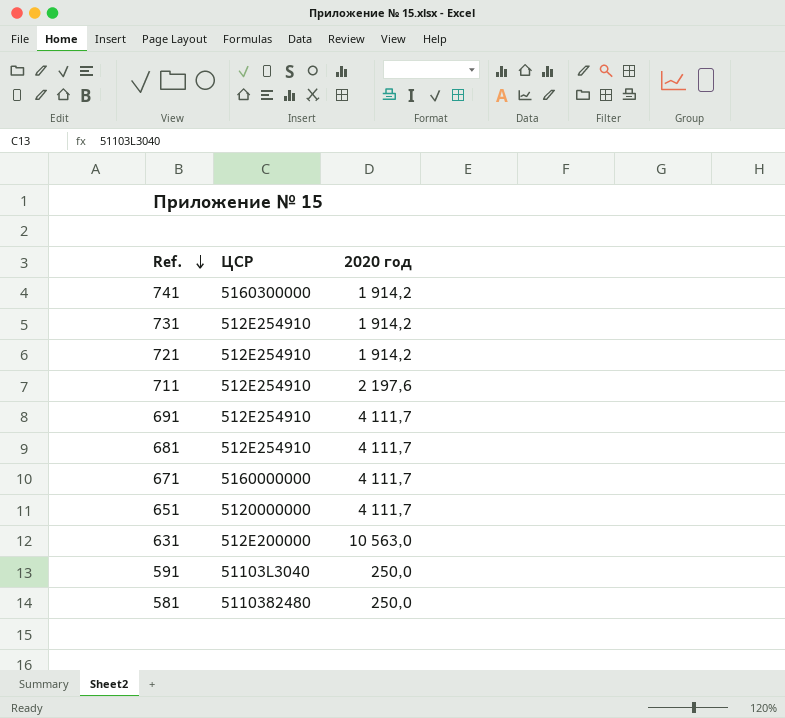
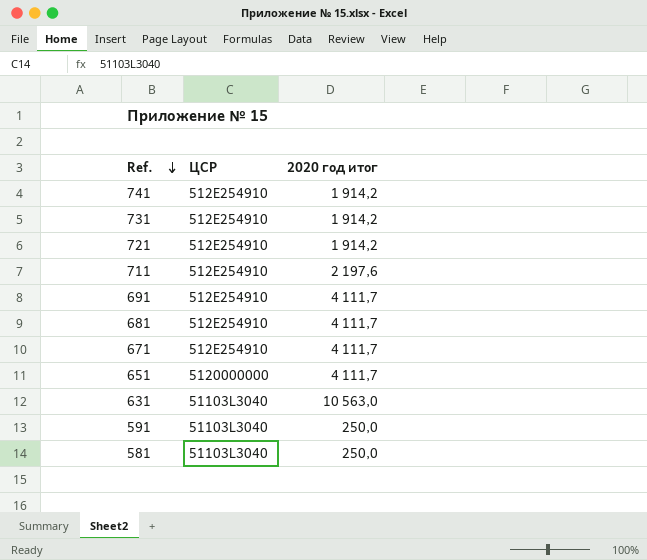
column name: 2020 год -> 2020 год итог
741 | ЦСР: 5160300000 -> 512E254910
671 | ЦСР: 5160000000 -> 512E254910
631 | ЦСР: 512E200000 -> 51103L3040
581 | ЦСР: 5110382480 -> 51103L3040

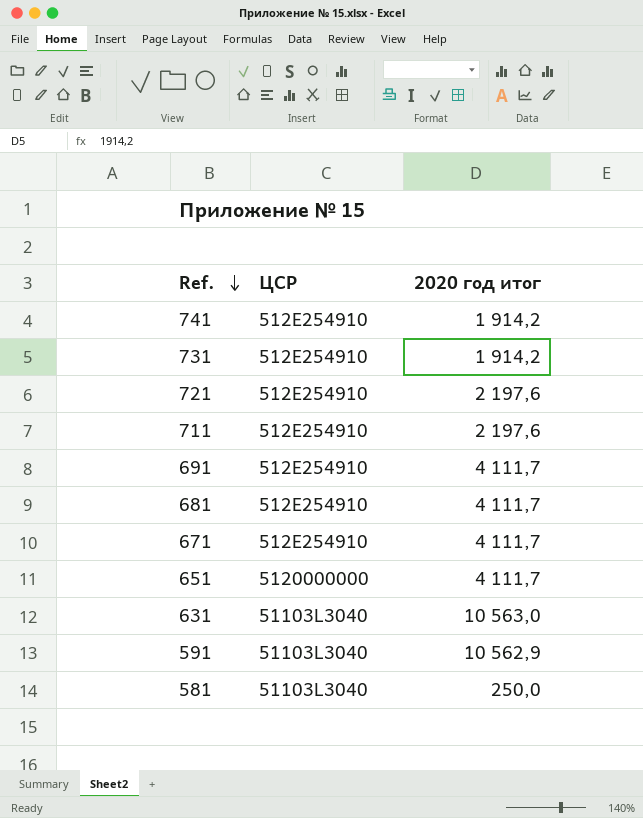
721 | 2020 год итог: 1 914,2 -> 2 197,6
591 | 2020 год итог: 250,0 -> 10 562,9

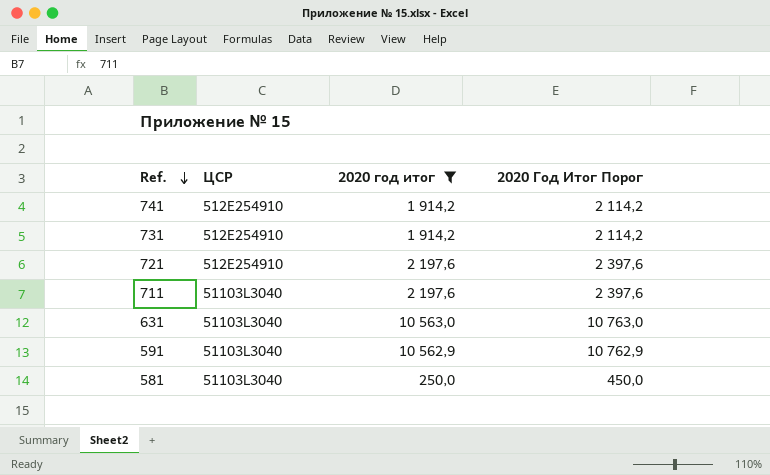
filter: none -> 2020 год итог != 4 111,7
column 2020 Год Итог Порог | formula: none -> [2020 год итог] + 200
711 | ЦСР: 512E254910 -> 51103L3040

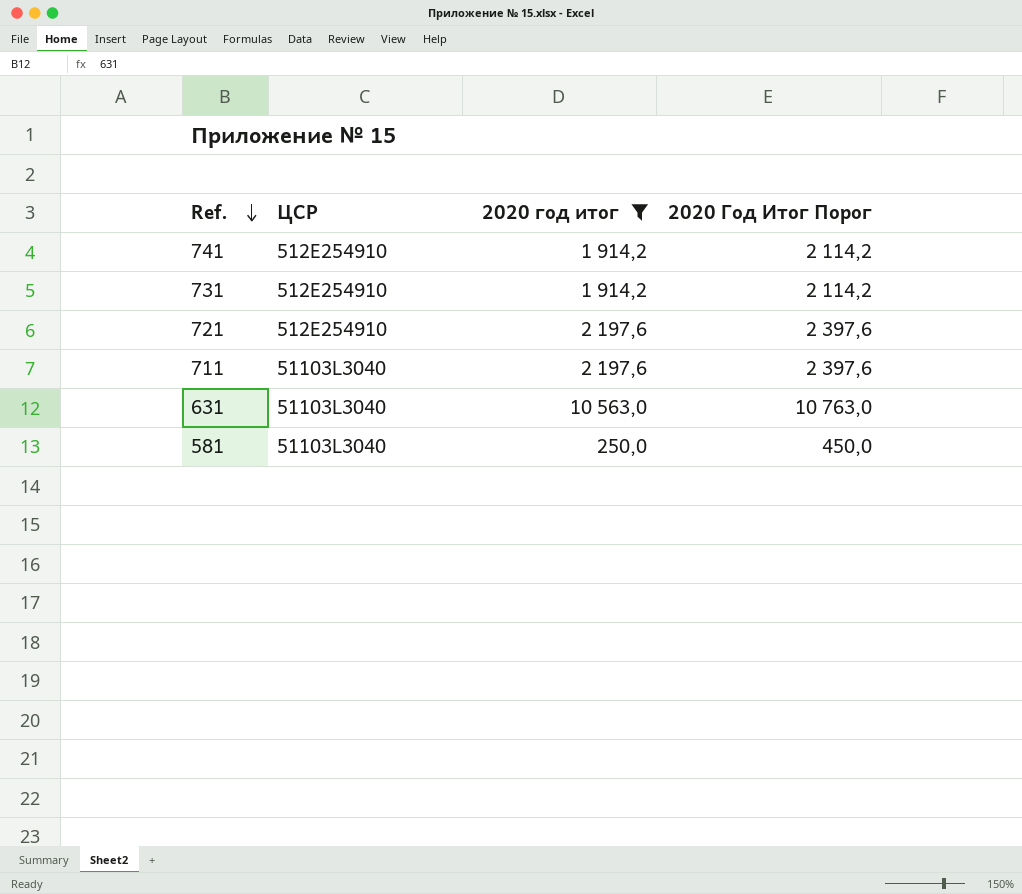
row 591: 51103L3040 | 10 562,9 | 10 762,9 -> none

